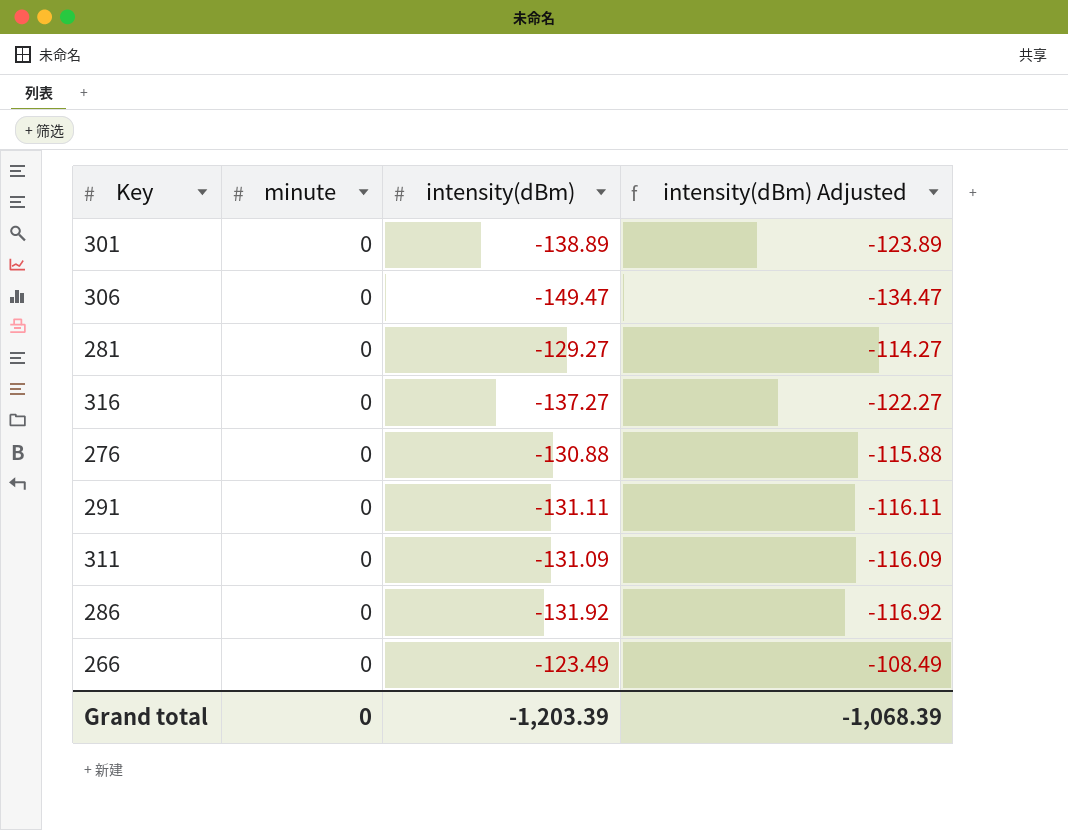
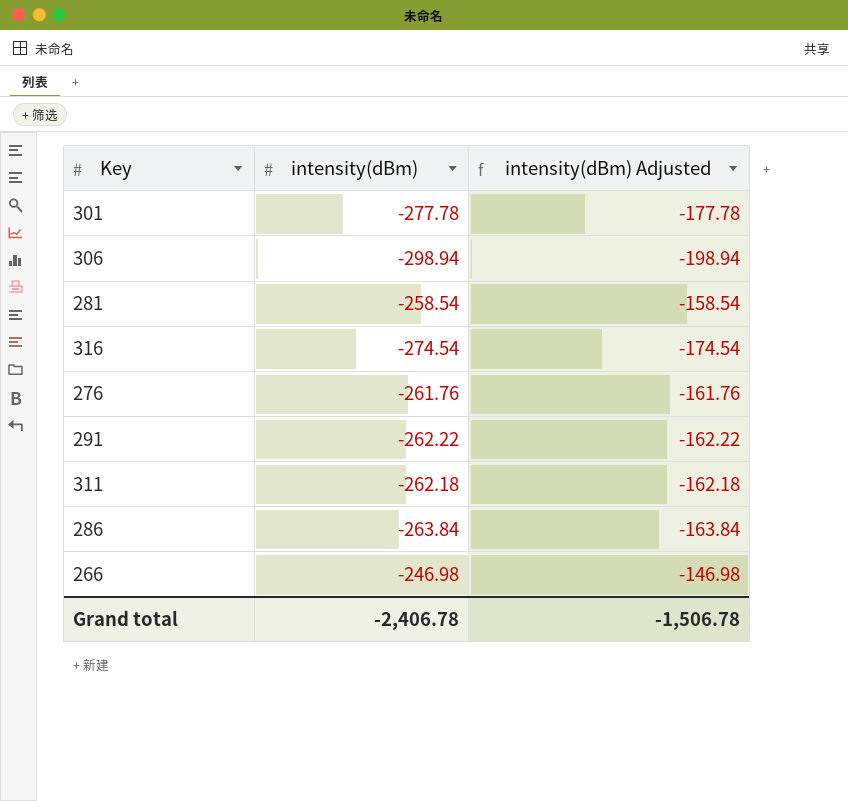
column minute | position: 2 -> none
column intensity(dBm) Adjusted | formula: [intensity(dBm)] + 15 -> [intensity(dBm)] + 100
301 | intensity(dBm): -138.89 -> -277.78
306 | intensity(dBm): -149.47 -> -298.94
281 | intensity(dBm): -129.27 -> -258.54
316 | intensity(dBm): -137.27 -> -274.54
276 | intensity(dBm): -130.88 -> -261.76
291 | intensity(dBm): -131.11 -> -262.22
311 | intensity(dBm): -131.09 -> -262.18
286 | intensity(dBm): -131.92 -> -263.84
266 | intensity(dBm): -123.49 -> -246.98
Grand total | intensity(dBm): -1,203.39 -> -2,406.78
Grand total | intensity(dBm) Adjusted: -1,068.39 -> -1,506.78

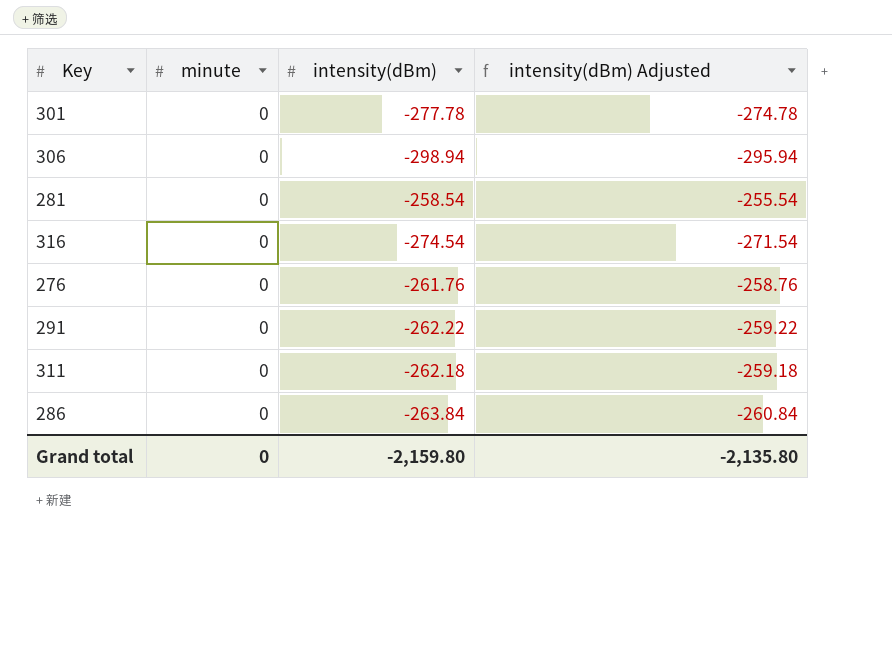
column minute | position: none -> 2
column intensity(dBm) Adjusted | formula: [intensity(dBm)] + 100 -> [intensity(dBm)] + 3
row 266: -246.98 | -146.98 -> none
Grand total | intensity(dBm): -2,406.78 -> -2,159.80
Grand total | intensity(dBm) Adjusted: -1,506.78 -> -2,135.80

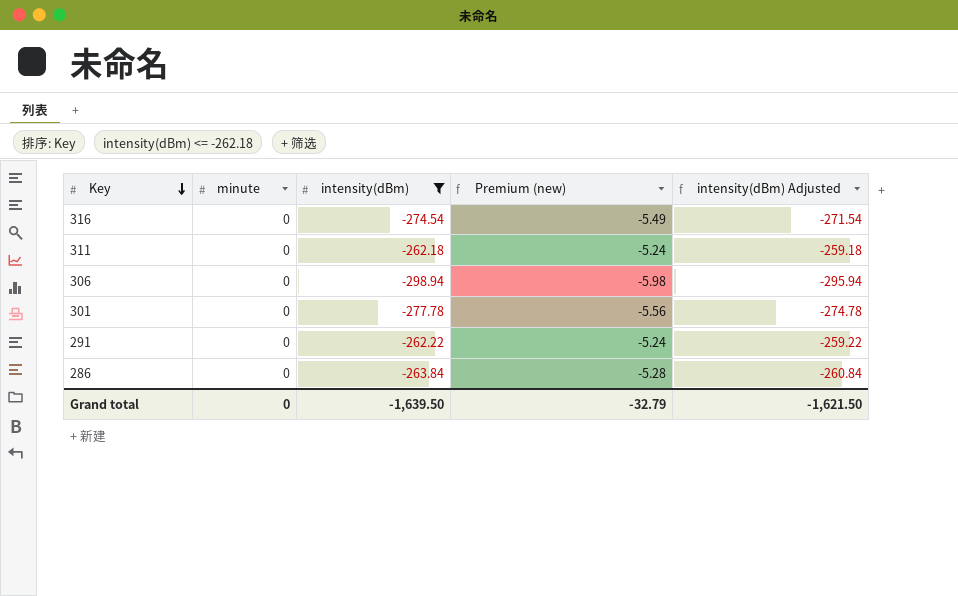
filter: none -> intensity(dBm) <= -262.18
row order: none -> Key descending
column Premium (new) | formula: none -> [intensity(dBm)] * 0.02
Grand total | intensity(dBm): -2,159.80 -> -1,639.50
Grand total | intensity(dBm) Adjusted: -2,135.80 -> -1,621.50

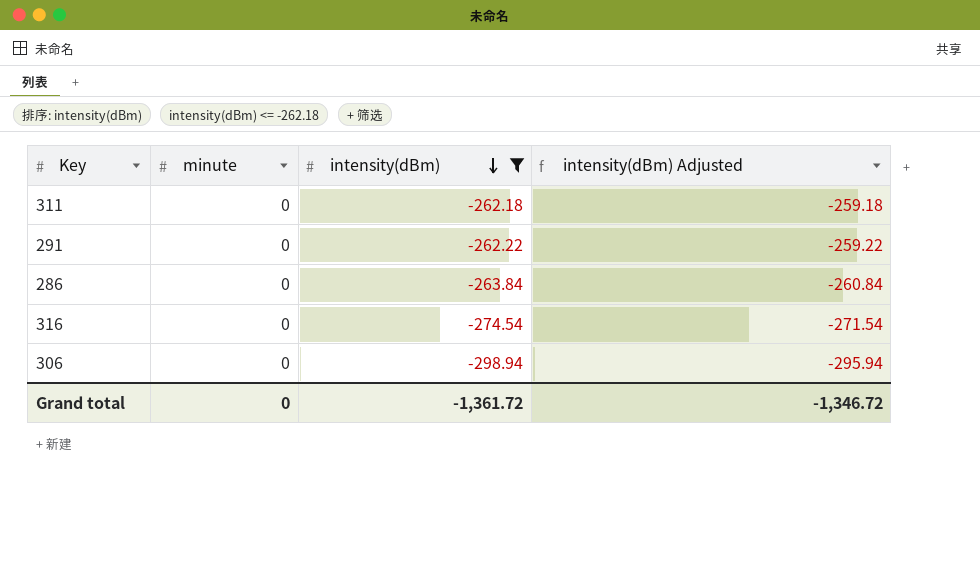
row order: Key descending -> intensity(dBm) descending
column Premium (new) | formula: [intensity(dBm)] * 0.02 -> none
row 301: 0 | -277.78 | -5.56 | -274.78 -> none
Grand total | intensity(dBm): -1,639.50 -> -1,361.72
Grand total | intensity(dBm) Adjusted: -1,621.50 -> -1,346.72

